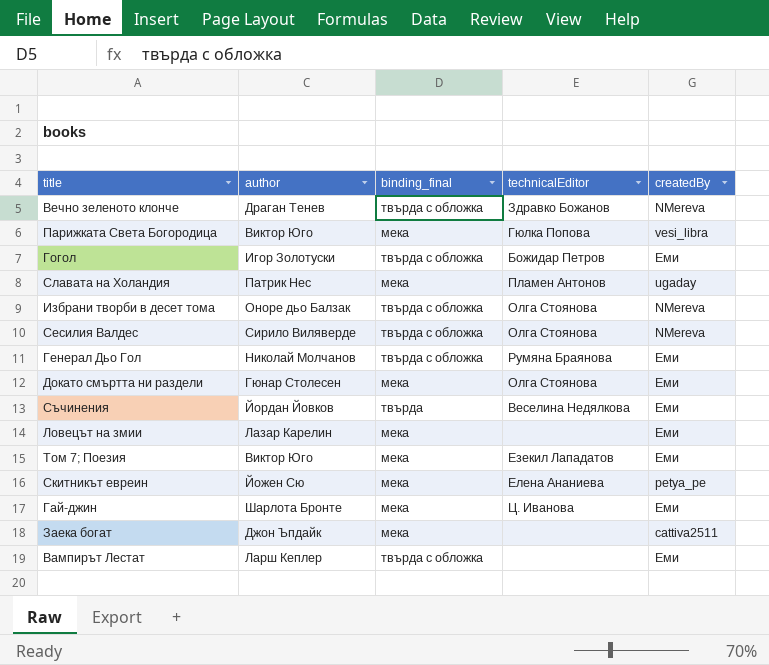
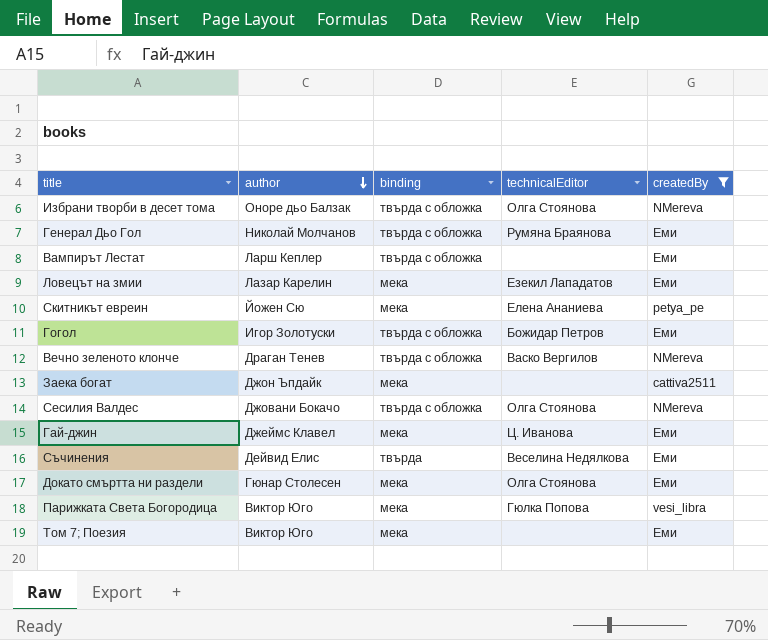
filter: none -> createdBy != ugaday
row order: none -> author descending
column name: binding_final -> binding
Ловецът на змии | technicalEditor: none -> Езекил Лападатов
Вечно зеленото клонче | technicalEditor: Здравко Божанов -> Васко Вергилов
Сесилия Валдес | author: Сирило Виляверде -> Джовани Бокачо
Гай-джин | author: Шарлота Бронте -> Джеймс Клавел
Съчинения | author: Йордан Йовков -> Дейвид Елис
Том 7; Поезия | technicalEditor: Езекил Лападатов -> none

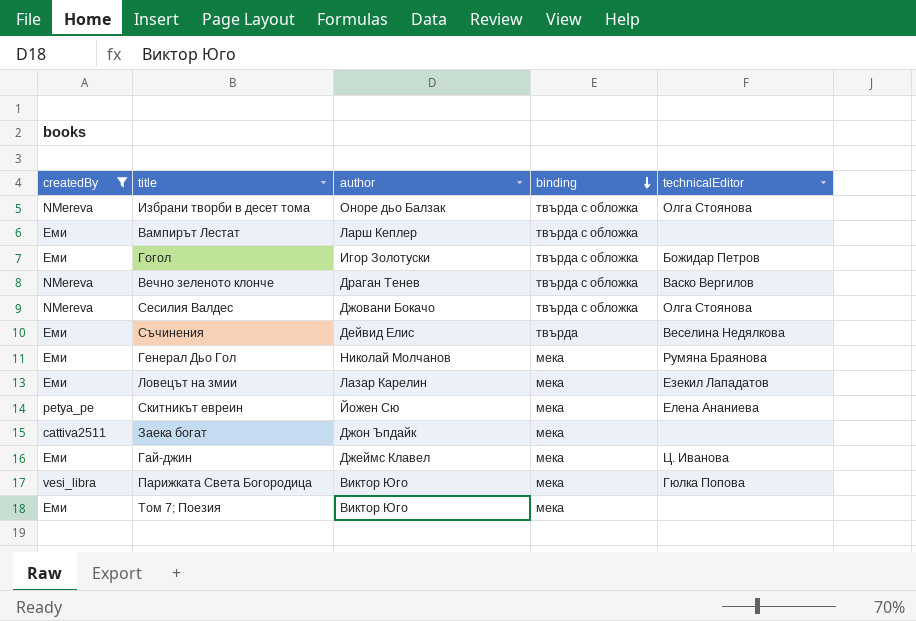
row order: author descending -> binding descending
column createdBy | position: 5 -> 1
row Докато смъртта ни раздели: Гюнар Столесен | мека | Олга Стоянова | Еми -> none
Генерал Дьо Гол | binding: твърда с обложка -> мека

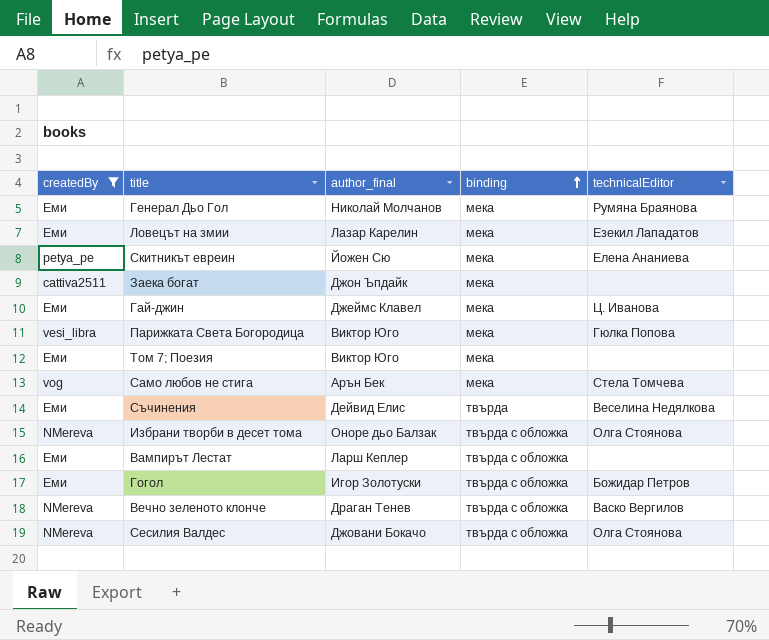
row order: binding descending -> binding ascending
column name: author -> author_final
row Само любов не стига: none -> vog | Арън Бек | мека | Стела Томчева

